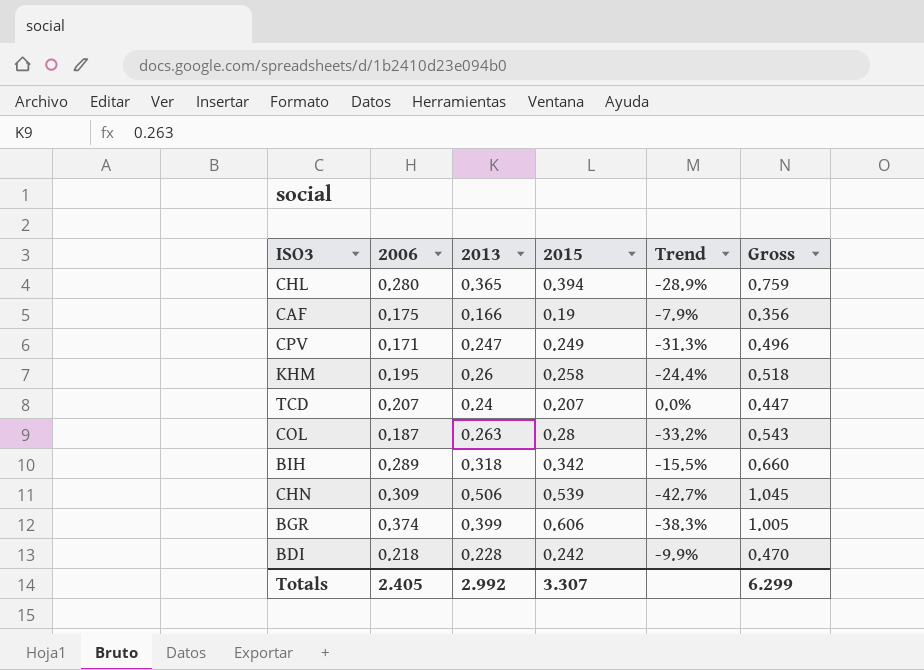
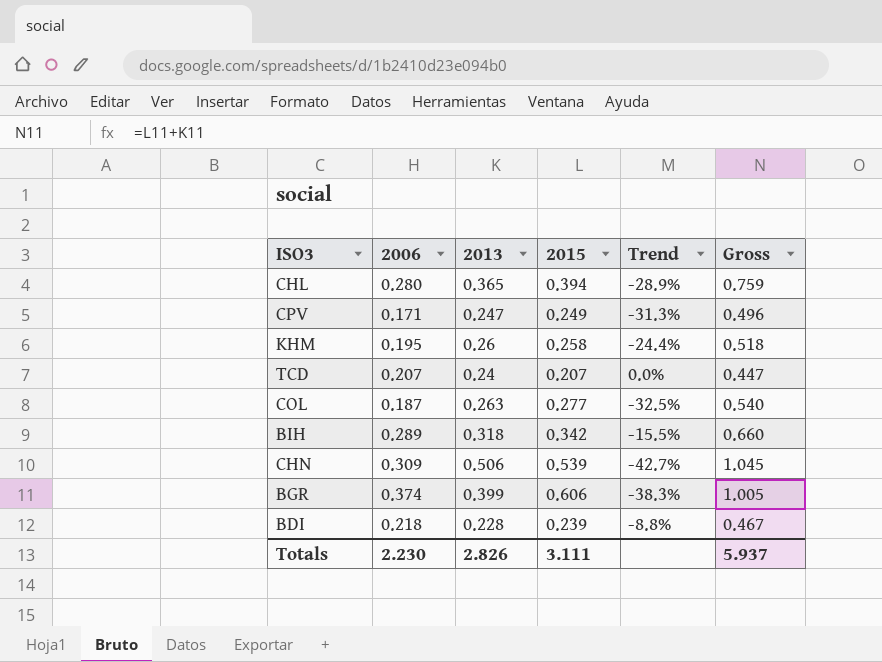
row CAF: 0.175 | 0.166 | 0.19 | -7.9% | 0.356 -> none
COL | 2015: 0.28 -> 0.277
COL | Trend: -33.2% -> -32.5%
COL | Gross: 0.543 -> 0.540
BDI | 2015: 0.242 -> 0.239
BDI | Trend: -9.9% -> -8.8%
BDI | Gross: 0.470 -> 0.467
Totals | 2006: 2.405 -> 2.230
Totals | 2013: 2.992 -> 2.826
Totals | 2015: 3.307 -> 3.111
Totals | Gross: 6.299 -> 5.937

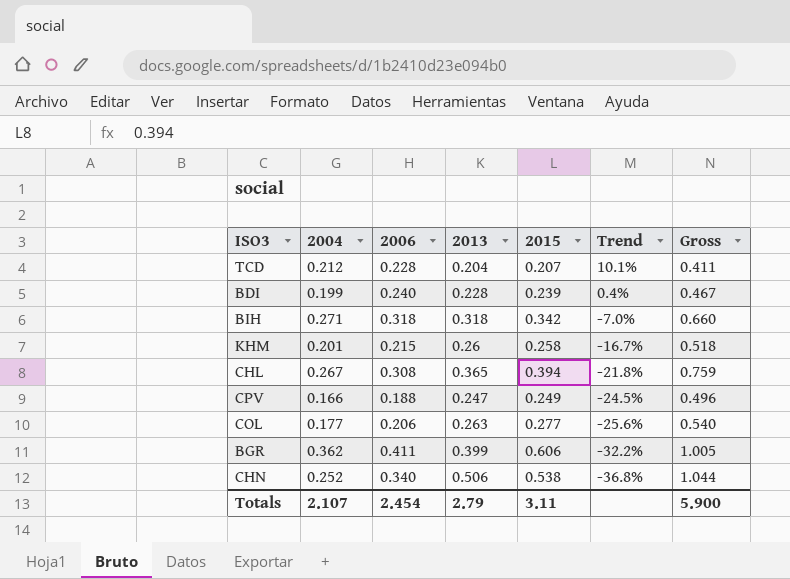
row order: none -> Trend descending
column 2004 | position: none -> 2
TCD | 2006: 0.207 -> 0.228
TCD | 2013: 0.24 -> 0.204
TCD | Trend: 0.0% -> 10.1%
TCD | Gross: 0.447 -> 0.411
BDI | 2006: 0.218 -> 0.240
BDI | Trend: -8.8% -> 0.4%
BIH | 2006: 0.289 -> 0.318
BIH | Trend: -15.5% -> -7.0%
KHM | 2006: 0.195 -> 0.215
KHM | Trend: -24.4% -> -16.7%
CHL | 2006: 0.280 -> 0.308
CHL | Trend: -28.9% -> -21.8%
CPV | 2006: 0.171 -> 0.188
CPV | Trend: -31.3% -> -24.5%
COL | 2006: 0.187 -> 0.206
COL | Trend: -32.5% -> -25.6%
BGR | 2006: 0.374 -> 0.411
BGR | Trend: -38.3% -> -32.2%
CHN | 2006: 0.309 -> 0.340
CHN | 2015: 0.539 -> 0.538
CHN | Trend: -42.7% -> -36.8%
CHN | Gross: 1.045 -> 1.044
Totals | 2006: 2.230 -> 2.454
Totals | 2013: 2.826 -> 2.79
Totals | 2015: 3.111 -> 3.11
Totals | Gross: 5.937 -> 5.900

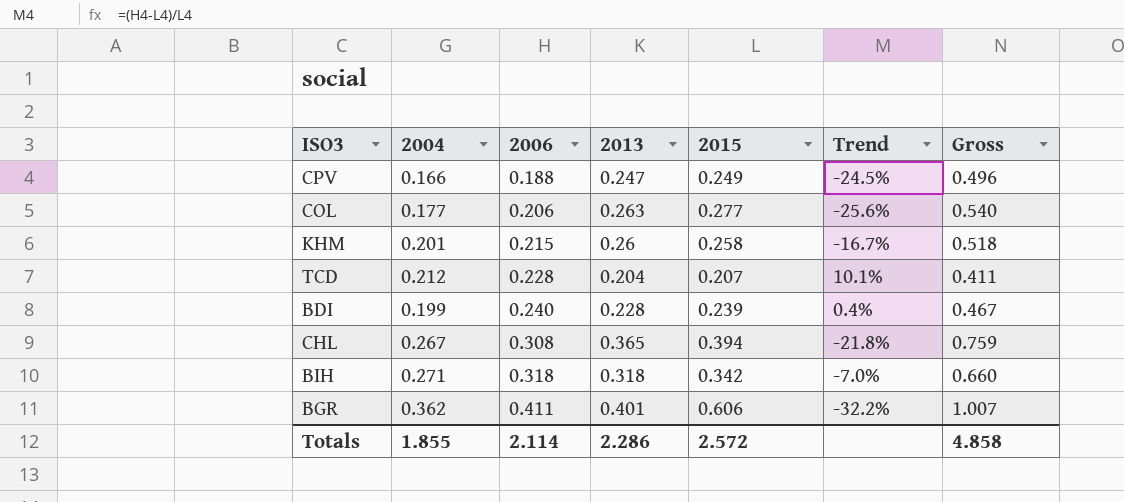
row order: Trend descending -> 2006 ascending
row CHN: 0.252 | 0.340 | 0.506 | 0.538 | -36.8% | 1.044 -> none
BGR | 2013: 0.399 -> 0.401
BGR | Gross: 1.005 -> 1.007
Totals | 2004: 2.107 -> 1.855
Totals | 2006: 2.454 -> 2.114
Totals | 2013: 2.79 -> 2.286
Totals | 2015: 3.11 -> 2.572
Totals | Gross: 5.900 -> 4.858

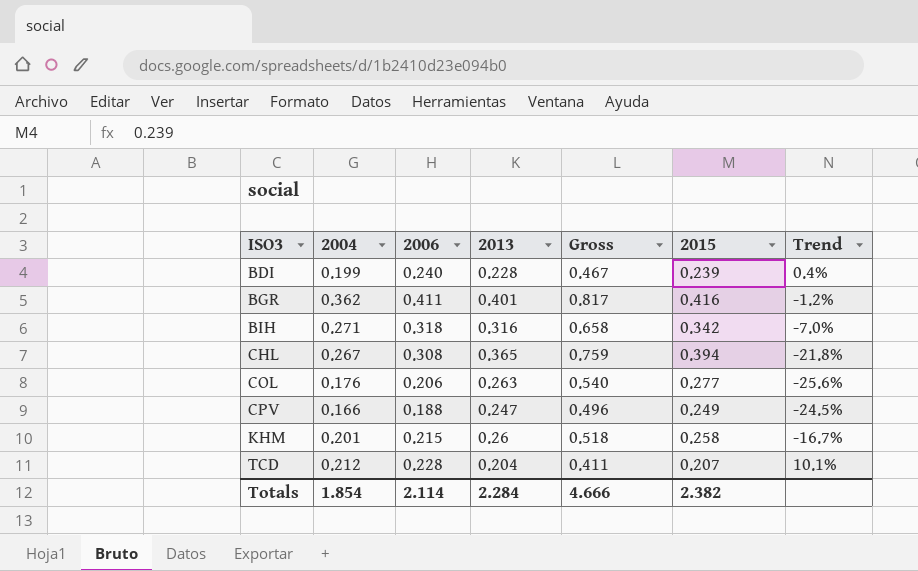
row order: 2006 ascending -> ISO3 ascending
column Gross | position: 7 -> 5
BGR | Gross: 1.007 -> 0.817
BGR | 2015: 0.606 -> 0.416
BGR | Trend: -32.2% -> -1.2%
BIH | 2013: 0.318 -> 0.316
BIH | Gross: 0.660 -> 0.658
COL | 2004: 0.177 -> 0.176
Totals | 2004: 1.855 -> 1.854
Totals | 2013: 2.286 -> 2.284
Totals | Gross: 4.858 -> 4.666
Totals | 2015: 2.572 -> 2.382

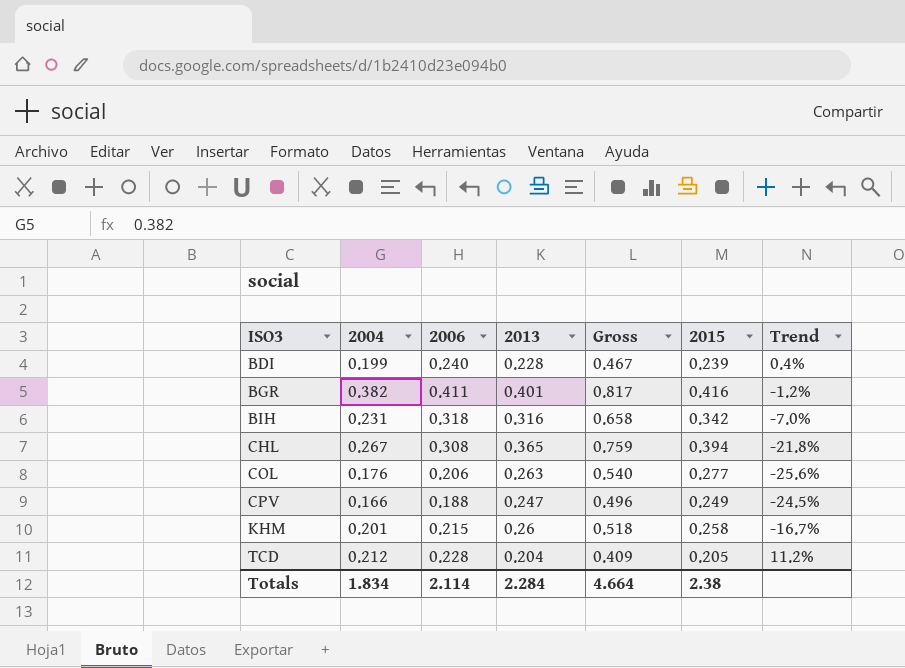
BGR | 2004: 0.362 -> 0.382
BIH | 2004: 0.271 -> 0.231
TCD | Gross: 0.411 -> 0.409
TCD | 2015: 0.207 -> 0.205
TCD | Trend: 10.1% -> 11.2%
Totals | 2004: 1.854 -> 1.834
Totals | Gross: 4.666 -> 4.664
Totals | 2015: 2.382 -> 2.38

